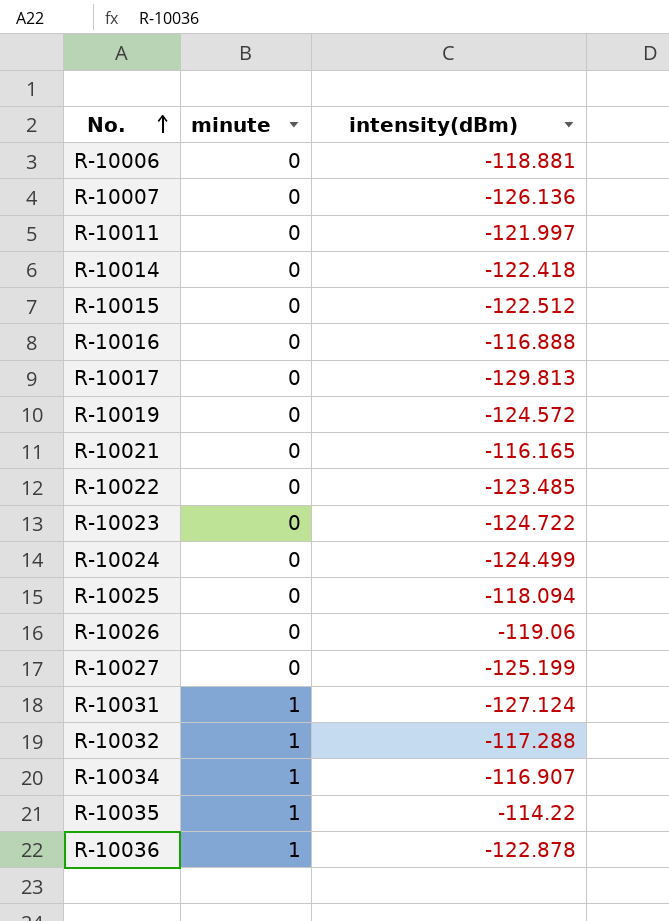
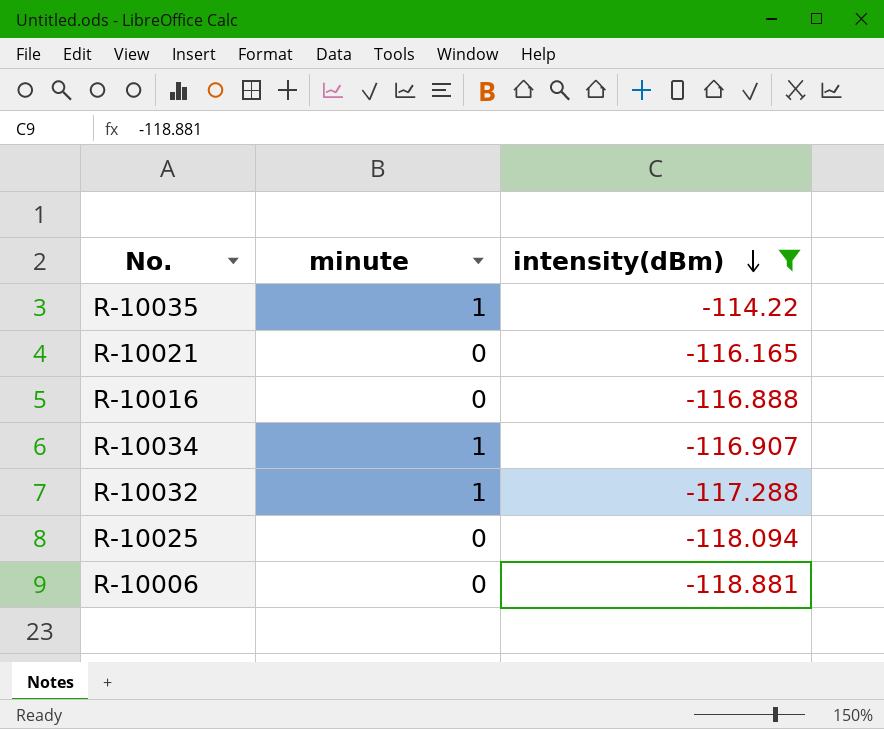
filter: none -> intensity(dBm) >= -118.881
row order: No. ascending -> intensity(dBm) descending

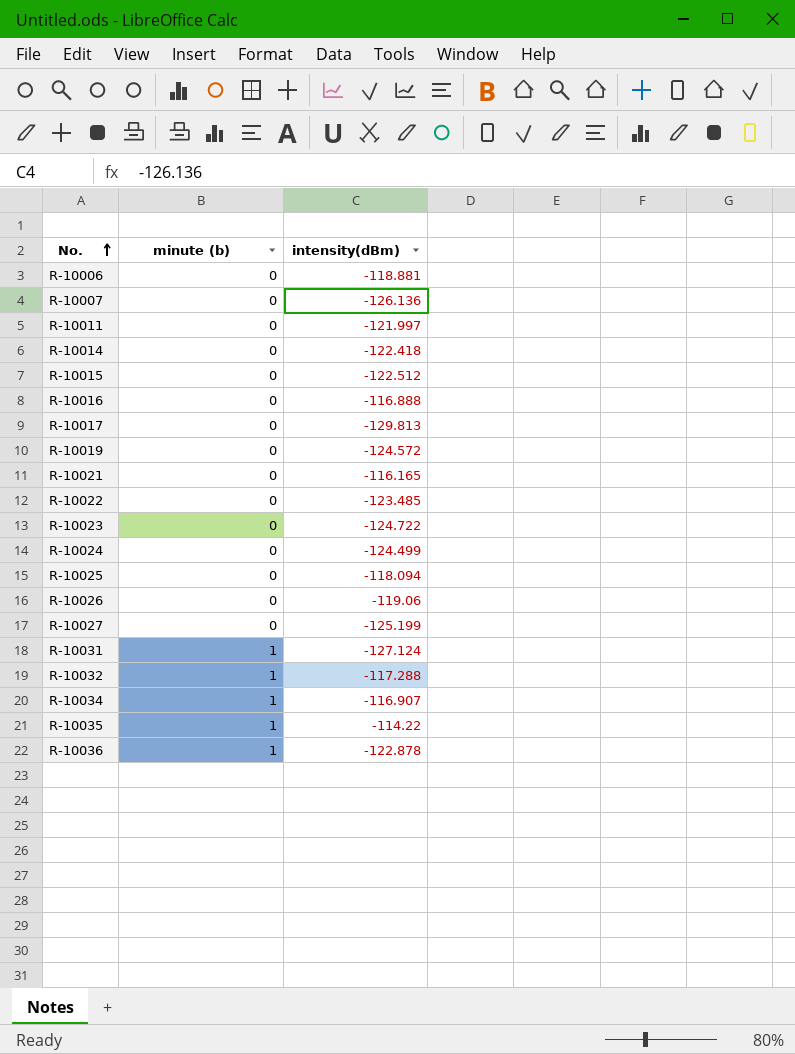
filter: intensity(dBm) >= -118.881 -> none
row order: intensity(dBm) descending -> No. ascending
column name: minute -> minute (b)

